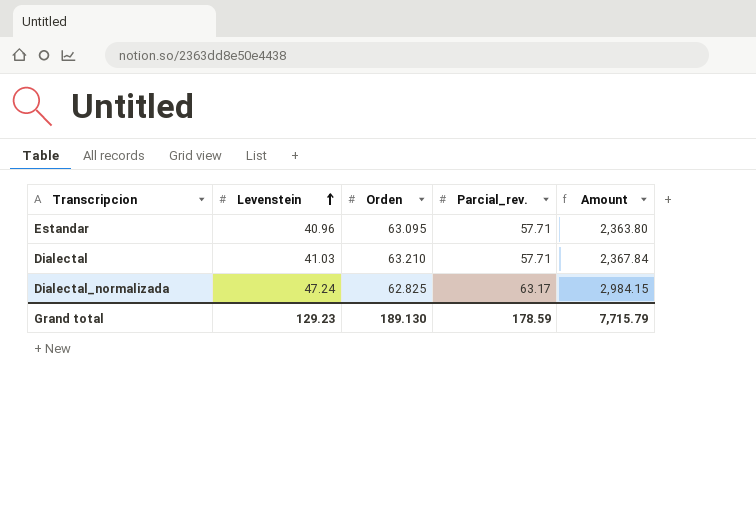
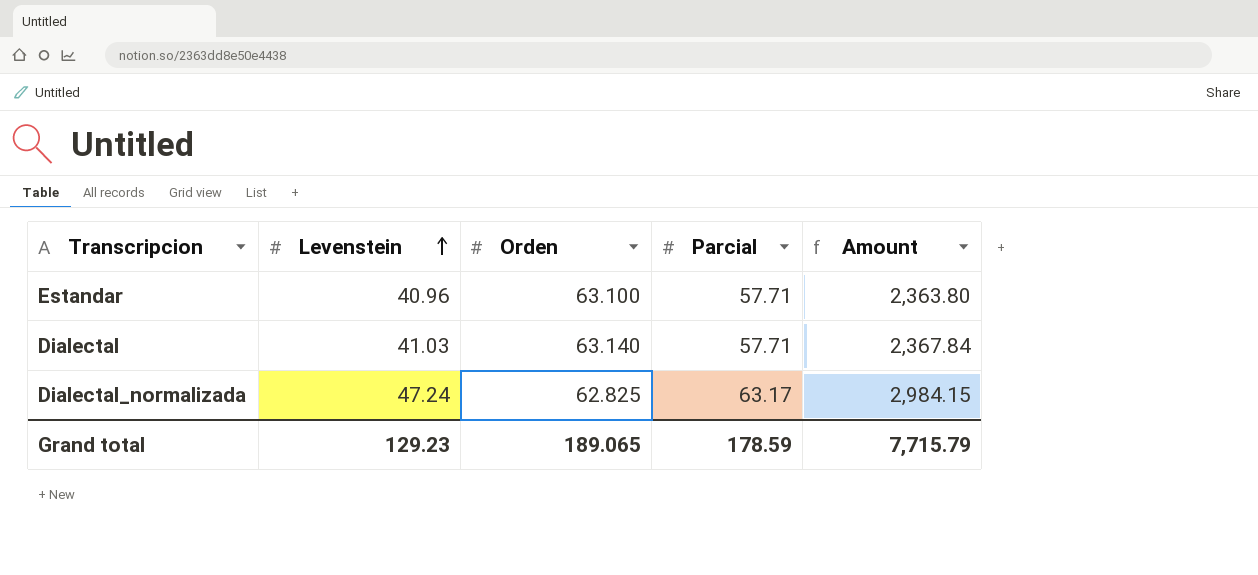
column name: Parcial_rev. -> Parcial
Estandar | Orden: 63.095 -> 63.100
Dialectal | Orden: 63.210 -> 63.140
Grand total | Orden: 189.130 -> 189.065

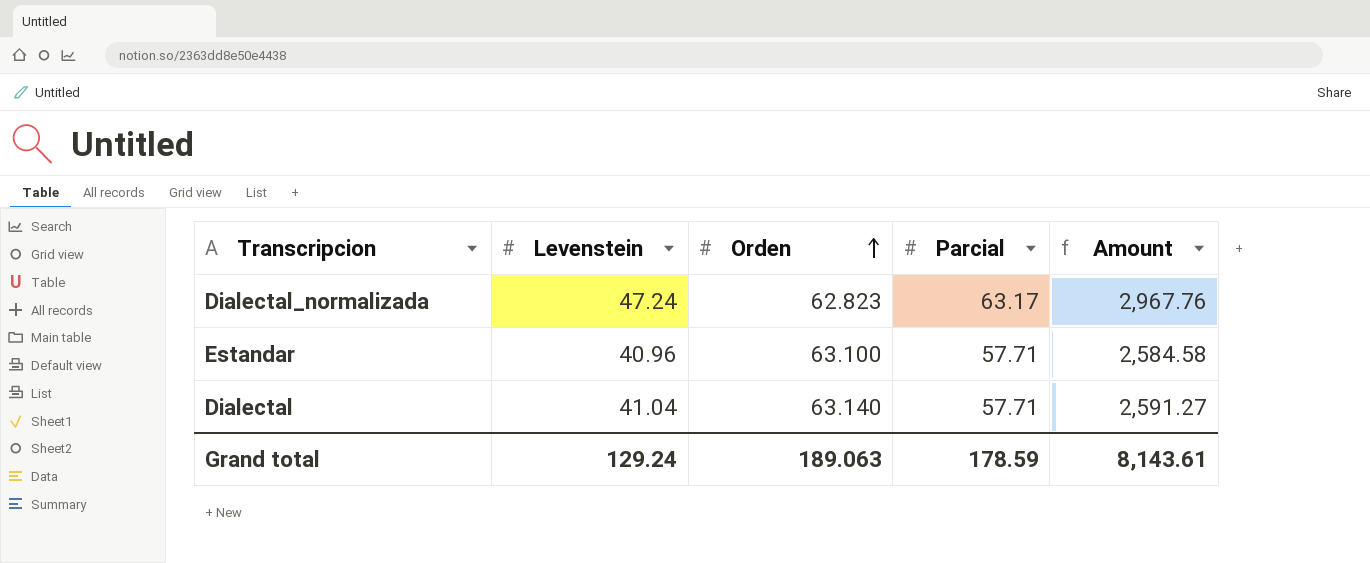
row order: Levenstein ascending -> Orden ascending
column Amount | formula: [Levenstein] * [Parcial] -> [Levenstein] * [Orden]
Dialectal_normalizada | Orden: 62.825 -> 62.823
Dialectal | Levenstein: 41.03 -> 41.04
Grand total | Levenstein: 129.23 -> 129.24
Grand total | Orden: 189.065 -> 189.063
Grand total | Amount: 7,715.79 -> 8,143.61

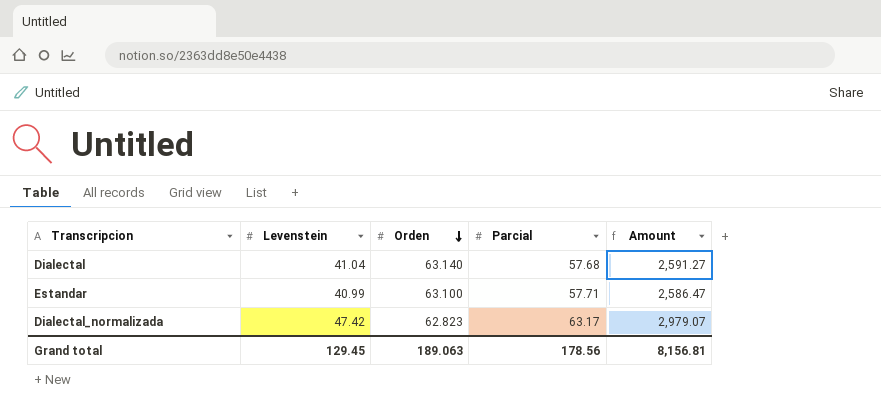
row order: Orden ascending -> Orden descending
Dialectal | Parcial: 57.71 -> 57.68
Estandar | Levenstein: 40.96 -> 40.99
Estandar | Amount: 2,584.58 -> 2,586.47
Dialectal_normalizada | Levenstein: 47.24 -> 47.42
Dialectal_normalizada | Amount: 2,967.76 -> 2,979.07
Grand total | Levenstein: 129.24 -> 129.45
Grand total | Parcial: 178.59 -> 178.56
Grand total | Amount: 8,143.61 -> 8,156.81

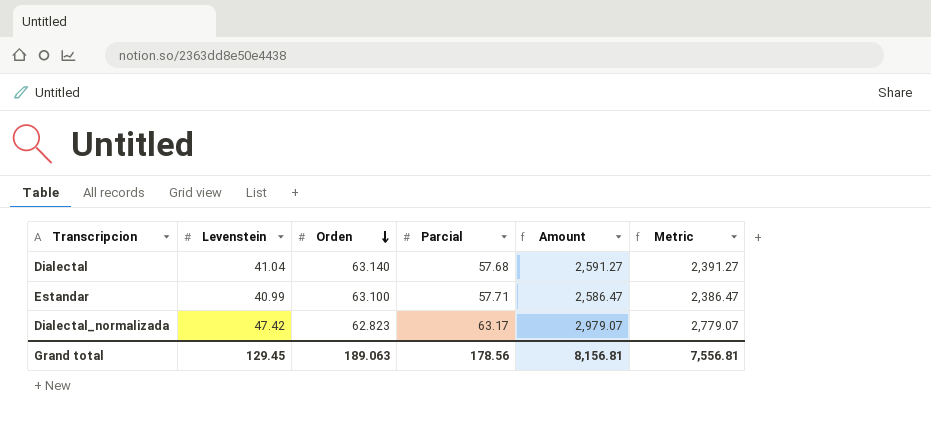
column Metric | formula: none -> [Amount] - 200

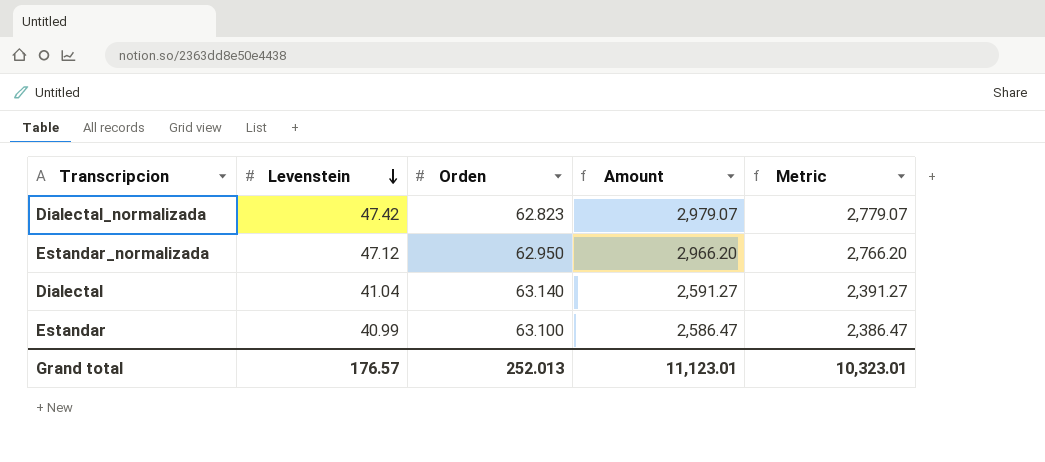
row order: Orden descending -> Levenstein descending
column Parcial | position: 4 -> none
row Estandar_normalizada: none -> 47.12 | 62.950 | 2,966.20 | 2,766.20
Grand total | Levenstein: 129.45 -> 176.57
Grand total | Orden: 189.063 -> 252.013
Grand total | Amount: 8,156.81 -> 11,123.01
Grand total | Metric: 7,556.81 -> 10,323.01

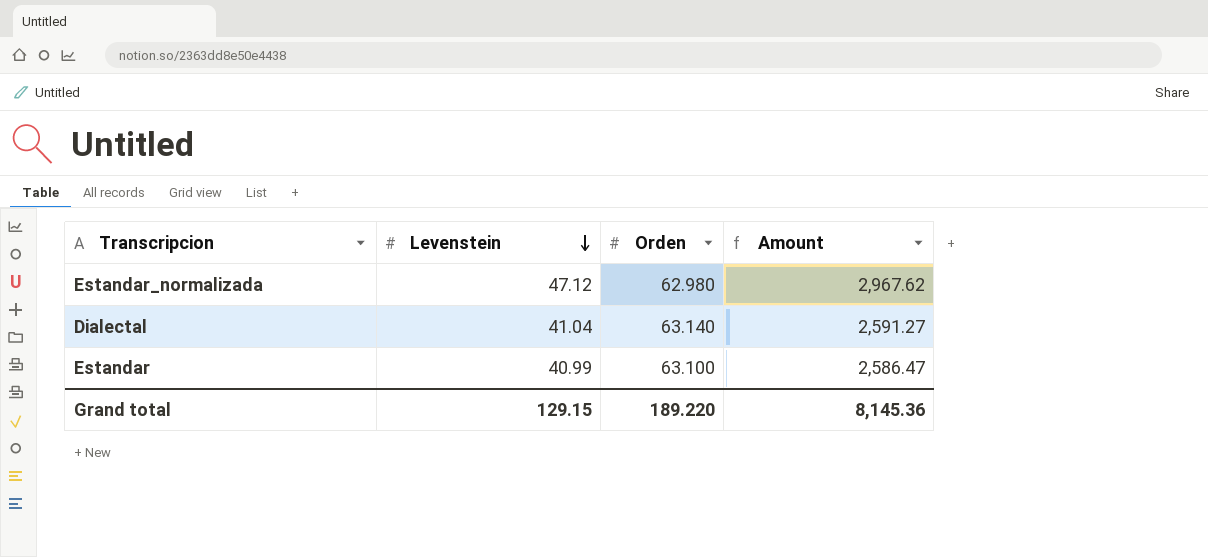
column Metric | formula: [Amount] - 200 -> none
row Dialectal_normalizada: 47.42 | 62.823 | 2,979.07 | 2,779.07 -> none
Estandar_normalizada | Orden: 62.950 -> 62.980
Estandar_normalizada | Amount: 2,966.20 -> 2,967.62
Grand total | Levenstein: 176.57 -> 129.15
Grand total | Orden: 252.013 -> 189.220
Grand total | Amount: 11,123.01 -> 8,145.36

